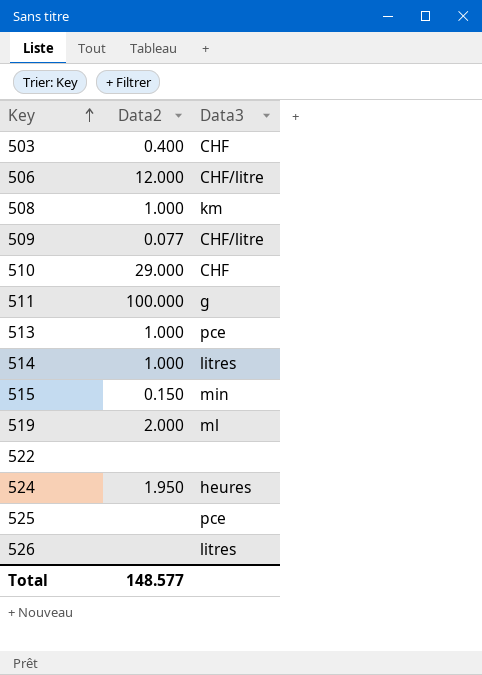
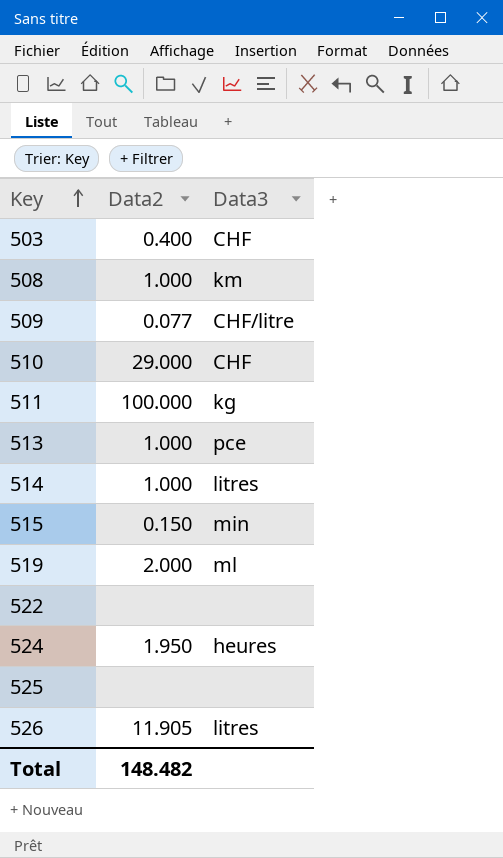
row 506: 12.000 | CHF/litre -> none
511 | Data3: g -> kg
525 | Data3: pce -> none
526 | Data2: none -> 11.905
Total | Data2: 148.577 -> 148.482

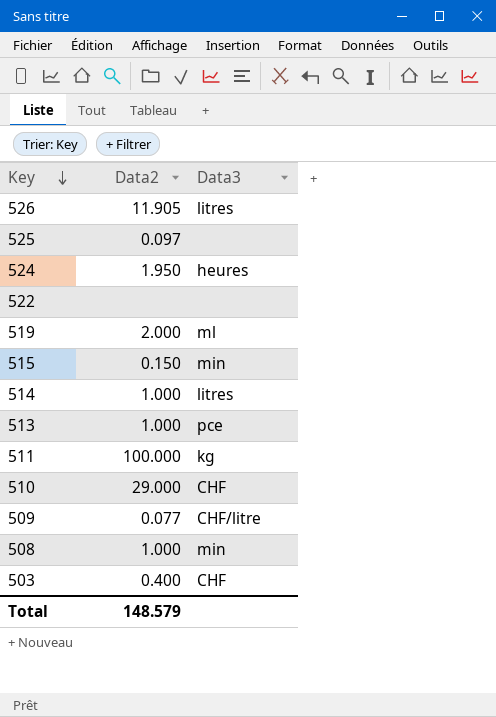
row order: Key ascending -> Key descending
525 | Data2: none -> 0.097
508 | Data3: km -> min
Total | Data2: 148.482 -> 148.579

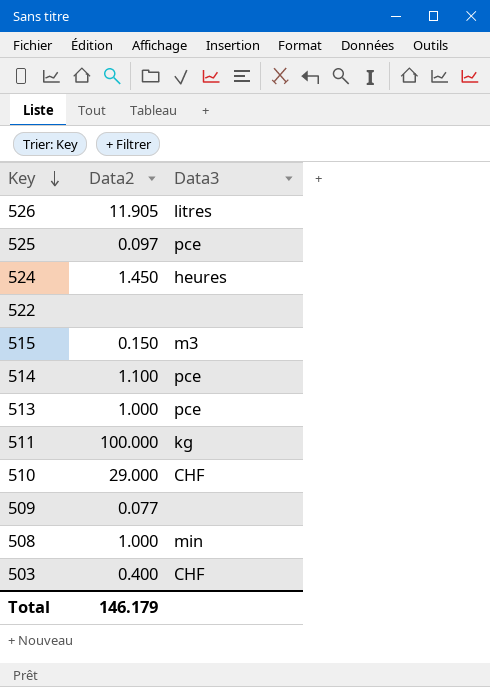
row 519: 2.000 | ml -> none
525 | Data3: none -> pce
524 | Data2: 1.950 -> 1.450
515 | Data3: min -> m3
514 | Data2: 1.000 -> 1.100
514 | Data3: litres -> pce
509 | Data3: CHF/litre -> none
Total | Data2: 148.579 -> 146.179

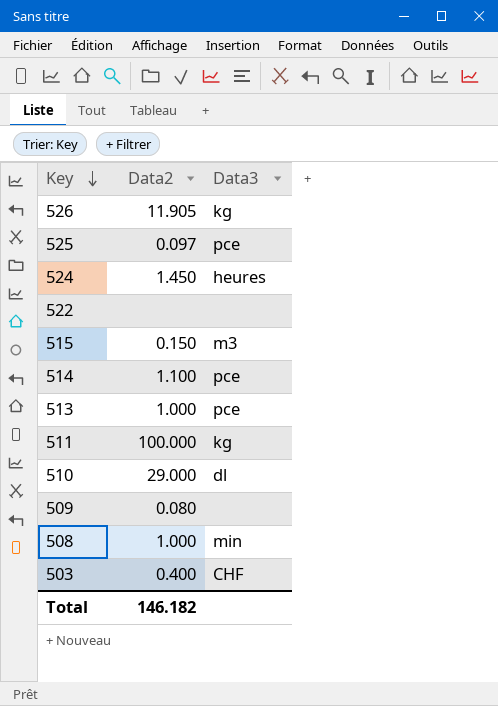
526 | Data3: litres -> kg
510 | Data3: CHF -> dl
509 | Data2: 0.077 -> 0.080
Total | Data2: 146.179 -> 146.182

